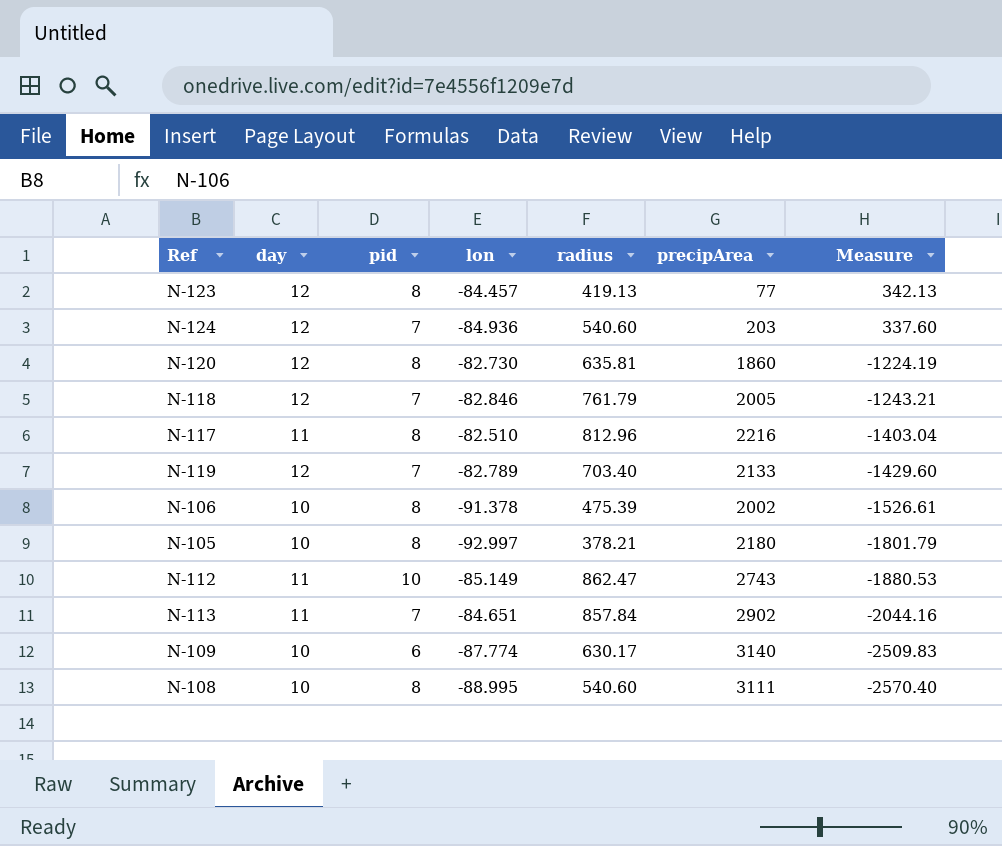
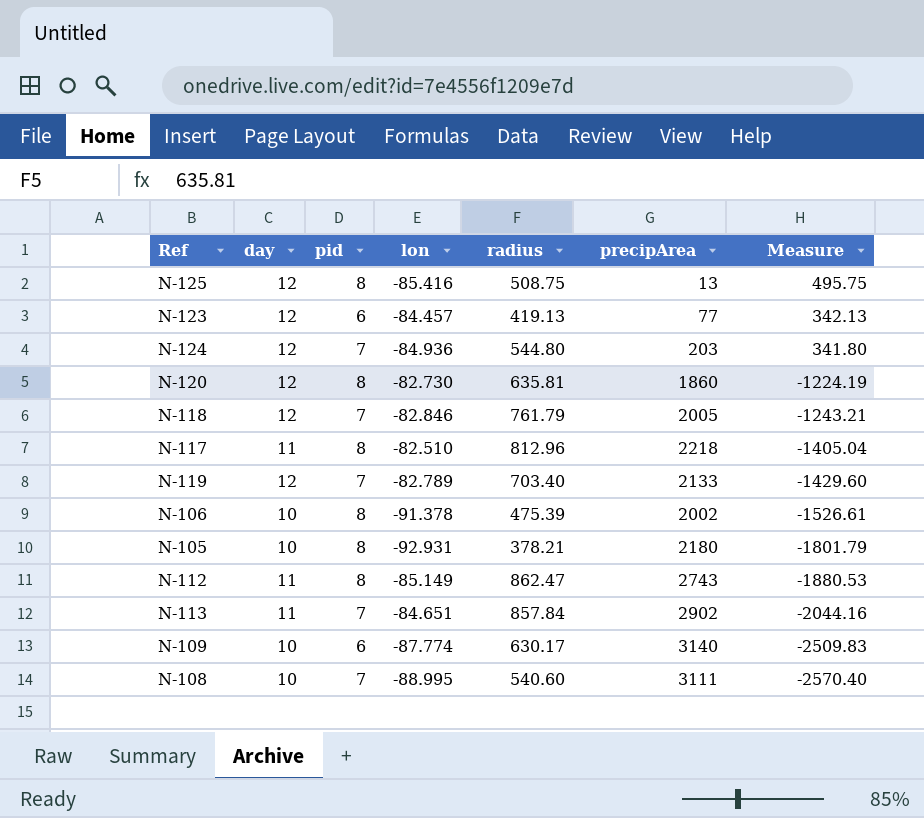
row N-125: none -> 12 | 8 | -85.416 | 508.75 | 13 | 495.75
N-123 | pid: 8 -> 6
N-124 | radius: 540.60 -> 544.80
N-124 | Measure: 337.60 -> 341.80
N-117 | precipArea: 2216 -> 2218
N-117 | Measure: -1403.04 -> -1405.04
N-105 | lon: -92.997 -> -92.931
N-112 | pid: 10 -> 8
N-108 | pid: 8 -> 7

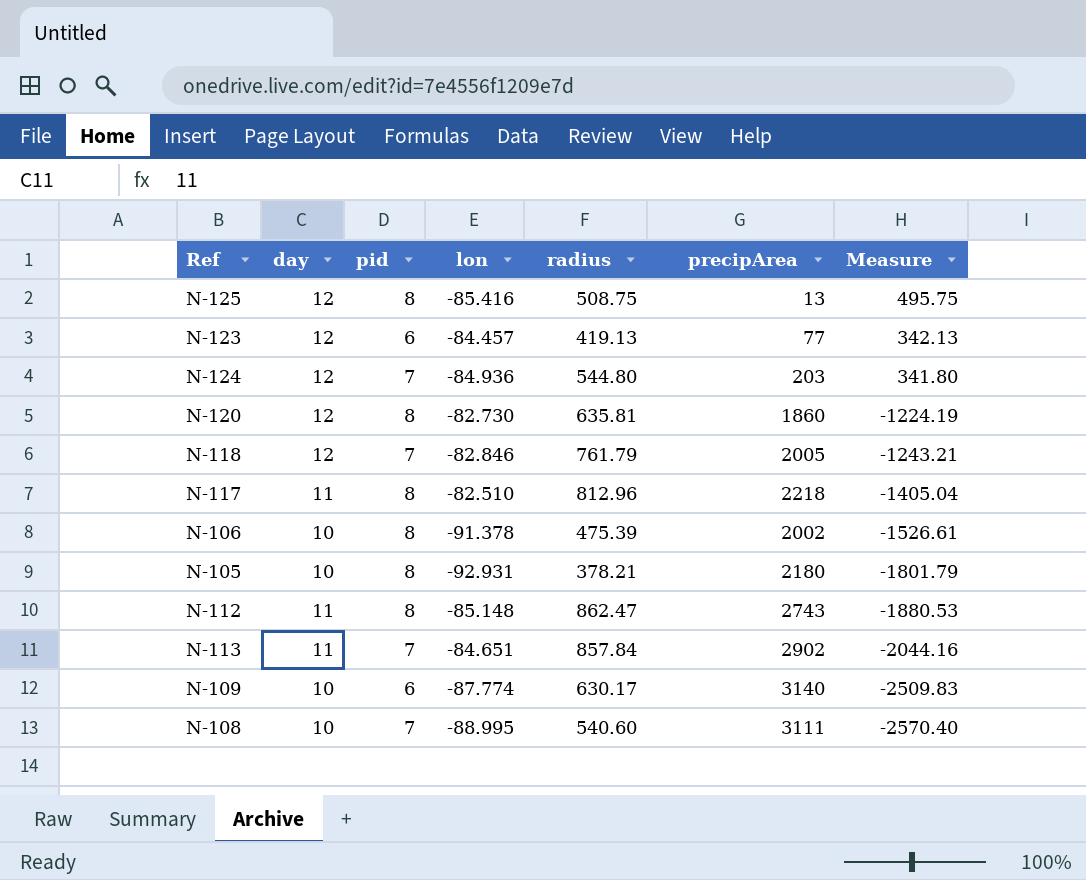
row N-119: 12 | 7 | -82.789 | 703.40 | 2133 | -1429.60 -> none
N-112 | lon: -85.149 -> -85.148

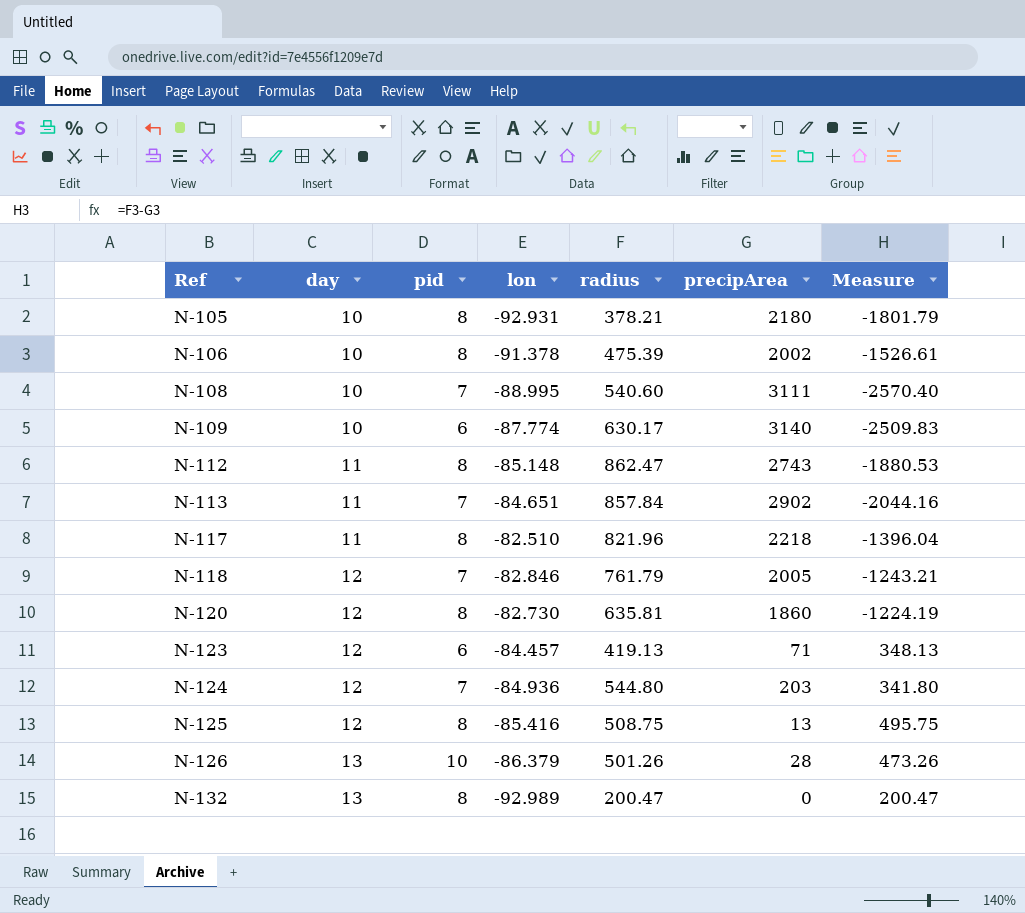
row order: Measure descending -> Ref ascending
N-117 | radius: 812.96 -> 821.96
N-117 | Measure: -1405.04 -> -1396.04
N-123 | precipArea: 77 -> 71
N-123 | Measure: 342.13 -> 348.13
row N-126: none -> 13 | 10 | -86.379 | 501.26 | 28 | 473.26
row N-132: none -> 13 | 8 | -92.989 | 200.47 | 0 | 200.47

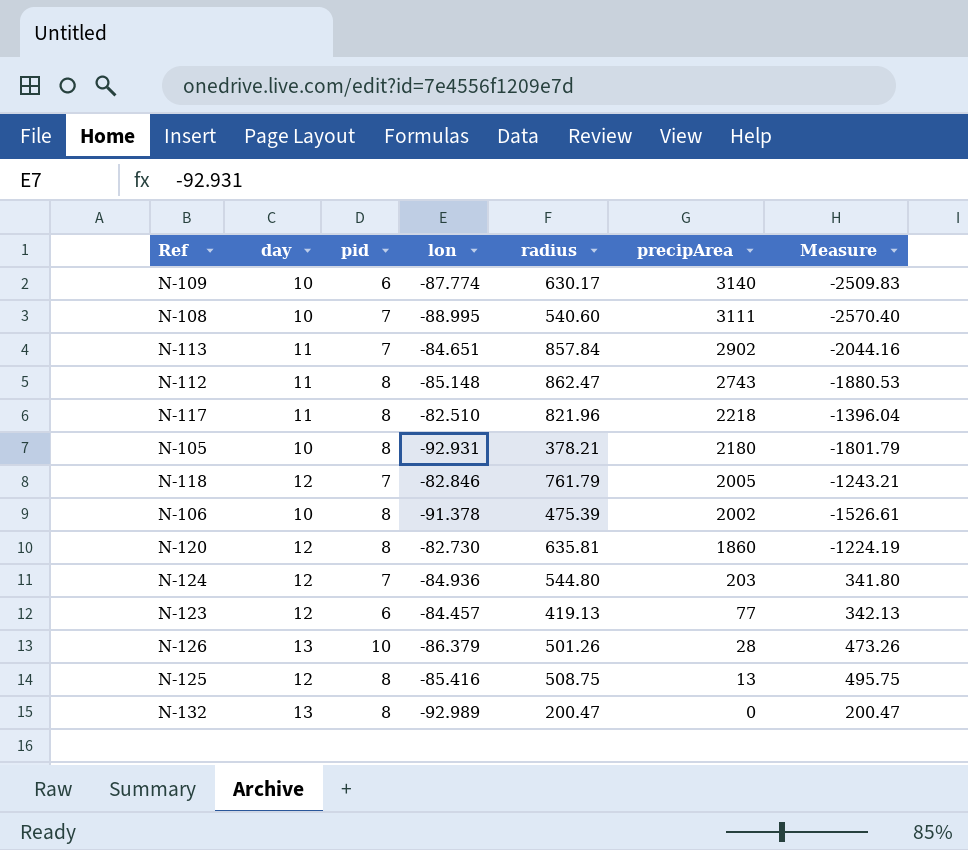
row order: Ref ascending -> precipArea descending
N-123 | precipArea: 71 -> 77
N-123 | Measure: 348.13 -> 342.13

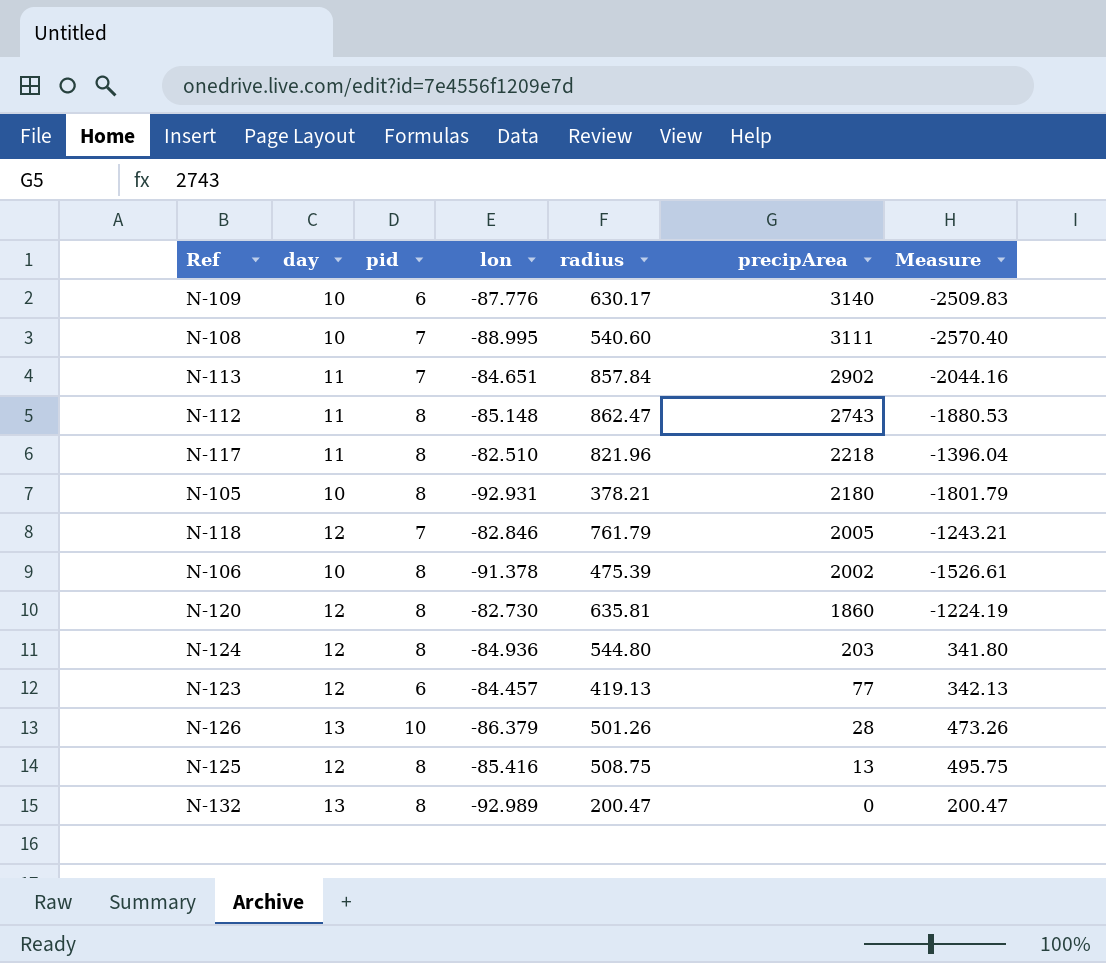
N-109 | lon: -87.774 -> -87.776
N-124 | pid: 7 -> 8

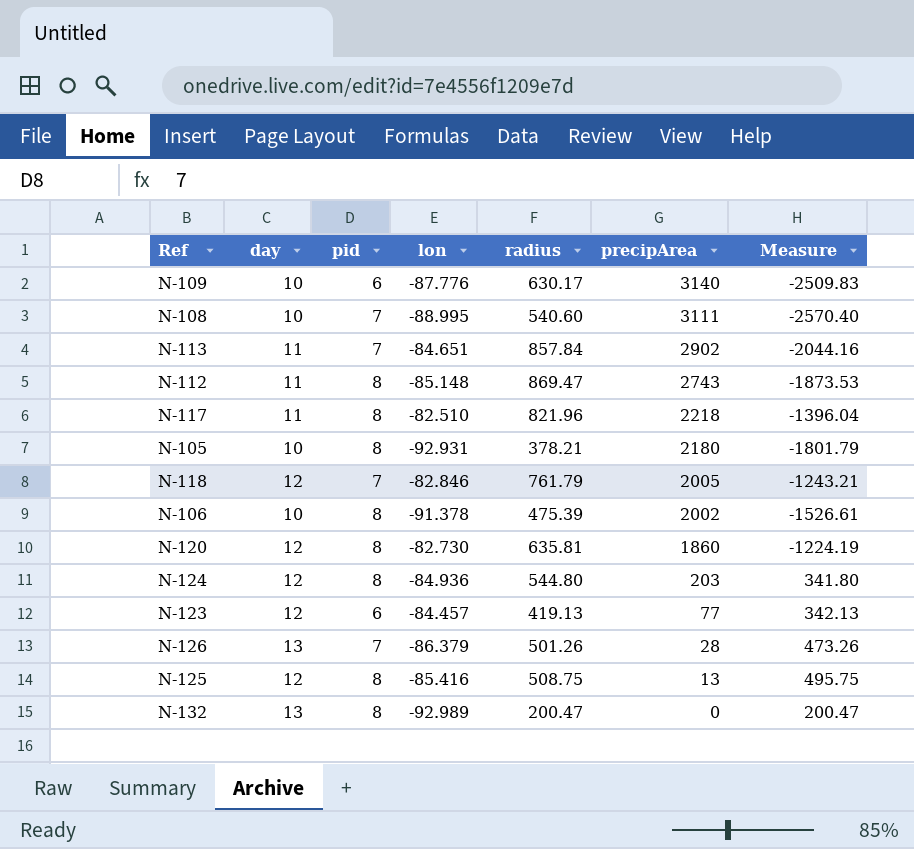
N-112 | radius: 862.47 -> 869.47
N-112 | Measure: -1880.53 -> -1873.53
N-126 | pid: 10 -> 7

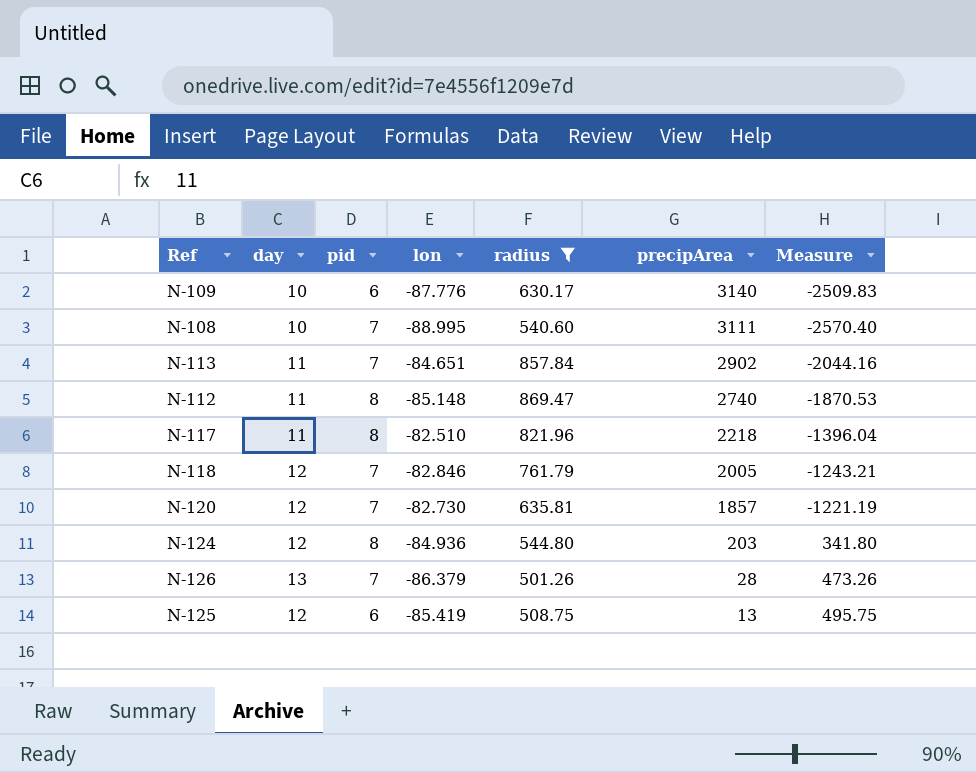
filter: none -> radius >= 501.26
N-112 | precipArea: 2743 -> 2740
N-112 | Measure: -1873.53 -> -1870.53
N-120 | pid: 8 -> 7
N-120 | precipArea: 1860 -> 1857
N-120 | Measure: -1224.19 -> -1221.19
N-125 | pid: 8 -> 6
N-125 | lon: -85.416 -> -85.419

